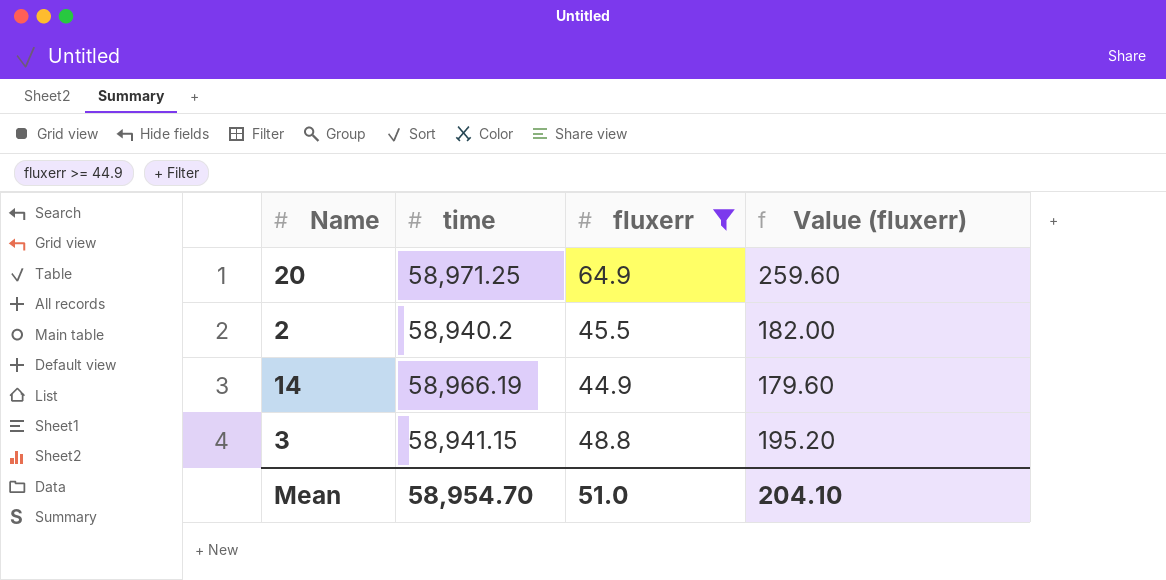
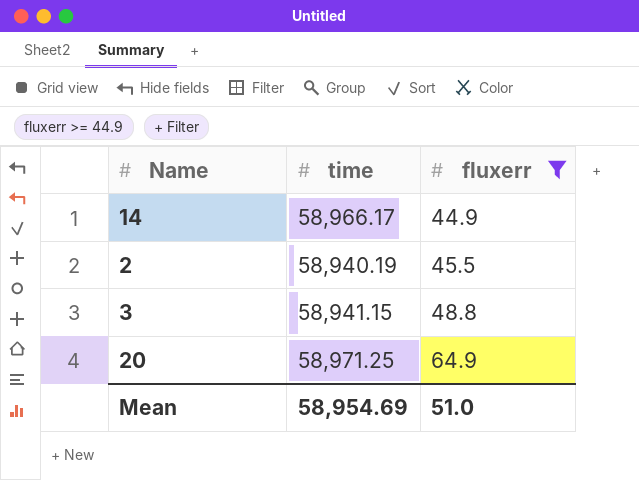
row order: none -> fluxerr ascending
column Value (fluxerr) | formula: [fluxerr] * 4 -> none
14 | time: 58,966.19 -> 58,966.17
2 | time: 58,940.2 -> 58,940.19
Mean | time: 58,954.70 -> 58,954.69

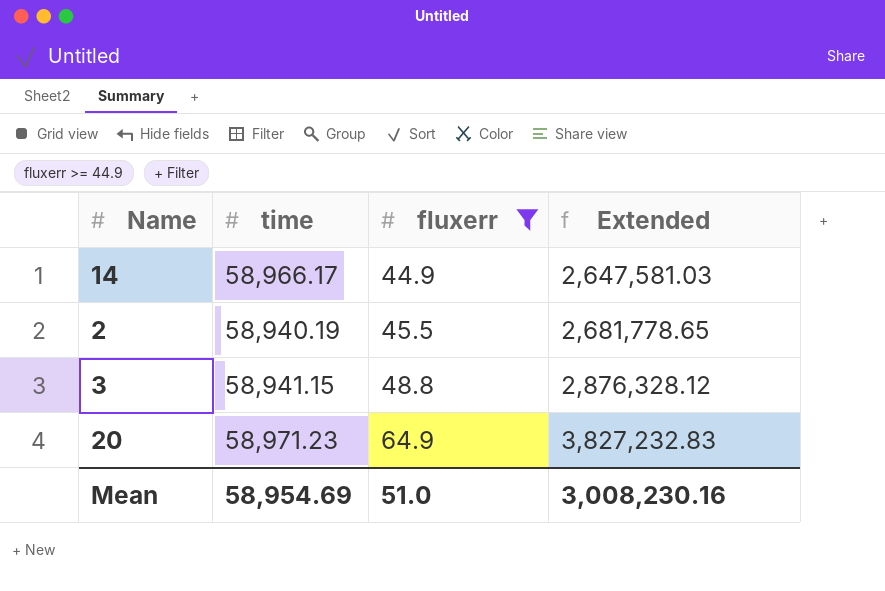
column Extended | formula: none -> [time] * [fluxerr]
20 | time: 58,971.25 -> 58,971.23

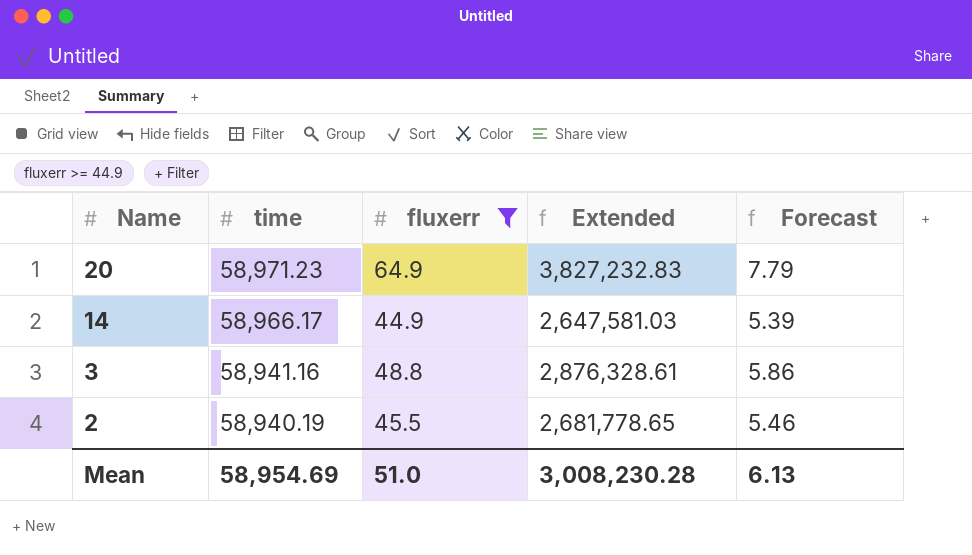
row order: fluxerr ascending -> Name descending
column Forecast | formula: none -> [fluxerr] * 0.12
3 | time: 58,941.15 -> 58,941.16
3 | Extended: 2,876,328.12 -> 2,876,328.61
Mean | Extended: 3,008,230.16 -> 3,008,230.28

